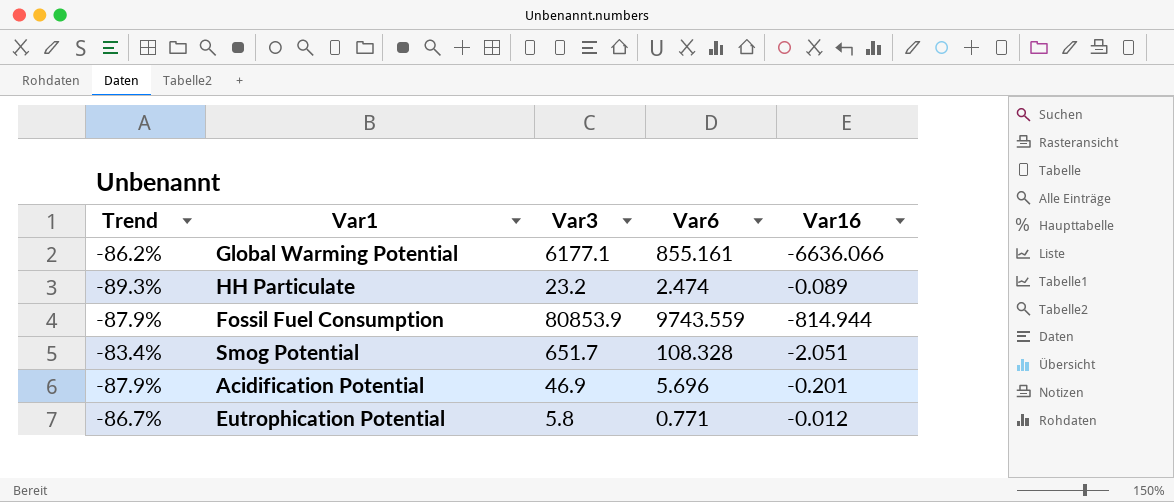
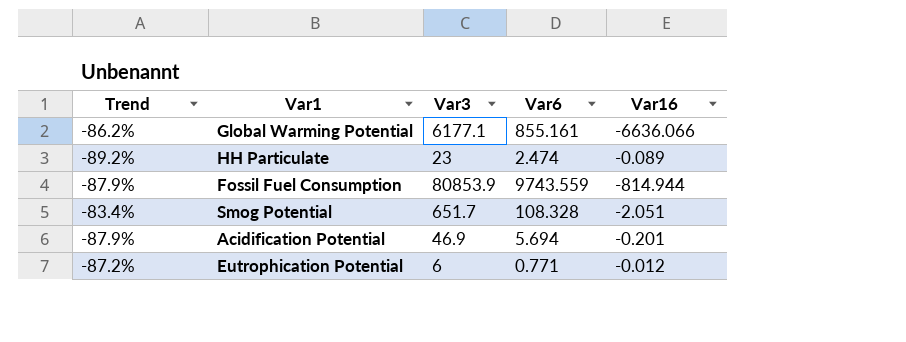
HH Particulate | Trend: -89.3% -> -89.2%
HH Particulate | Var3: 23.2 -> 23
Acidification Potential | Var6: 5.696 -> 5.694
Eutrophication Potential | Trend: -86.7% -> -87.2%
Eutrophication Potential | Var3: 5.8 -> 6

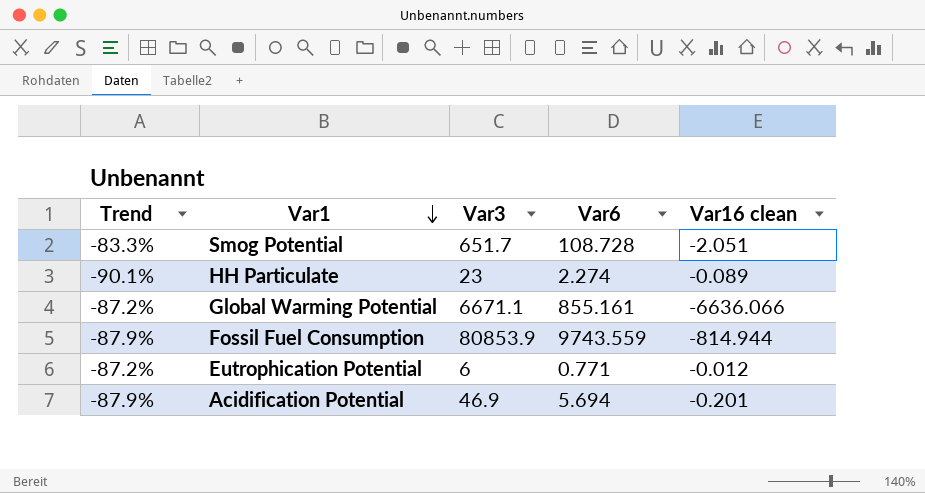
row order: none -> Var1 descending
column name: Var16 -> Var16 clean
Smog Potential | Trend: -83.4% -> -83.3%
Smog Potential | Var6: 108.328 -> 108.728
HH Particulate | Trend: -89.2% -> -90.1%
HH Particulate | Var6: 2.474 -> 2.274
Global Warming Potential | Trend: -86.2% -> -87.2%
Global Warming Potential | Var3: 6177.1 -> 6671.1

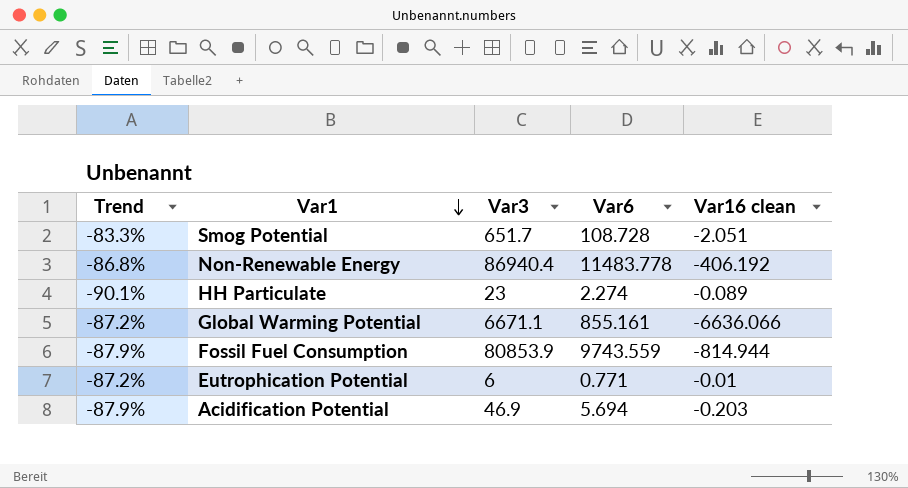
row Non-Renewable Energy: none -> -86.8% | 86940.4 | 11483.778 | -406.192
Eutrophication Potential | Var16 clean: -0.012 -> -0.01
Acidification Potential | Var16 clean: -0.201 -> -0.203

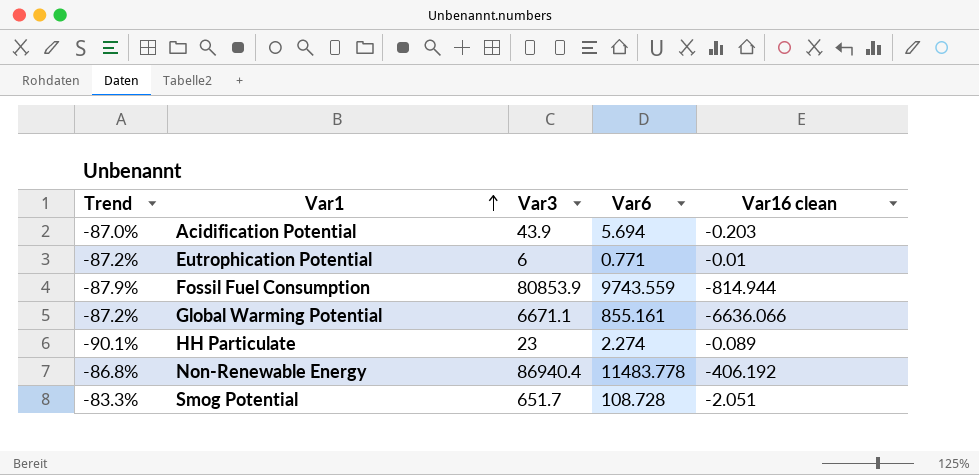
row order: Var1 descending -> Var1 ascending
Acidification Potential | Trend: -87.9% -> -87.0%
Acidification Potential | Var3: 46.9 -> 43.9

